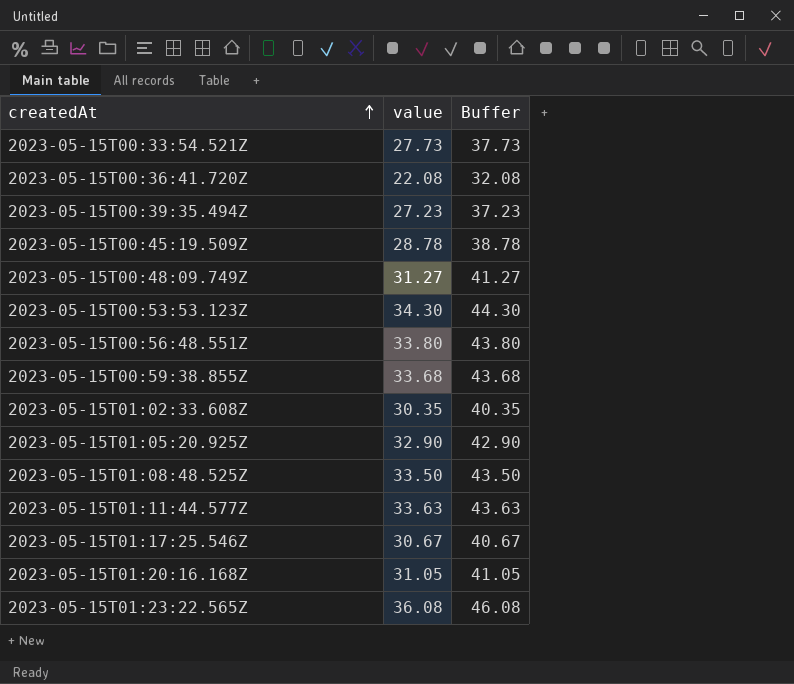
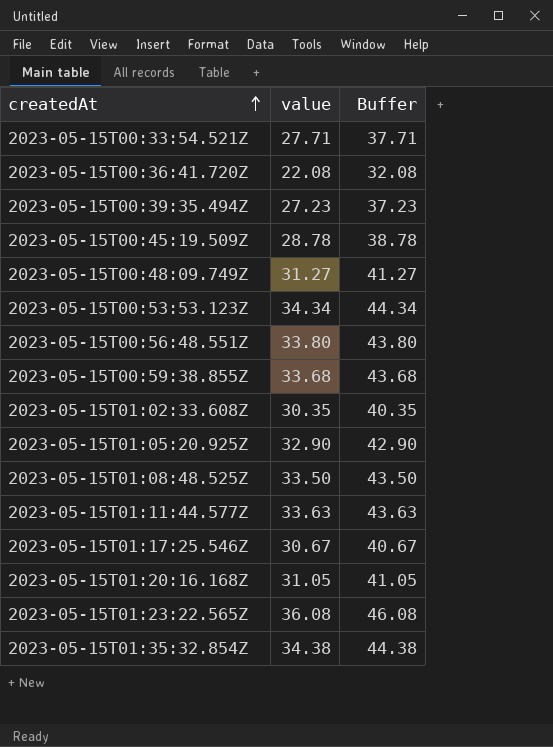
2023-05-15T00:33:54.521Z | value: 27.73 -> 27.71
2023-05-15T00:33:54.521Z | Buffer: 37.73 -> 37.71
2023-05-15T00:53:53.123Z | value: 34.30 -> 34.34
2023-05-15T00:53:53.123Z | Buffer: 44.30 -> 44.34
row 2023-05-15T01:35:32.854Z: none -> 34.38 | 44.38

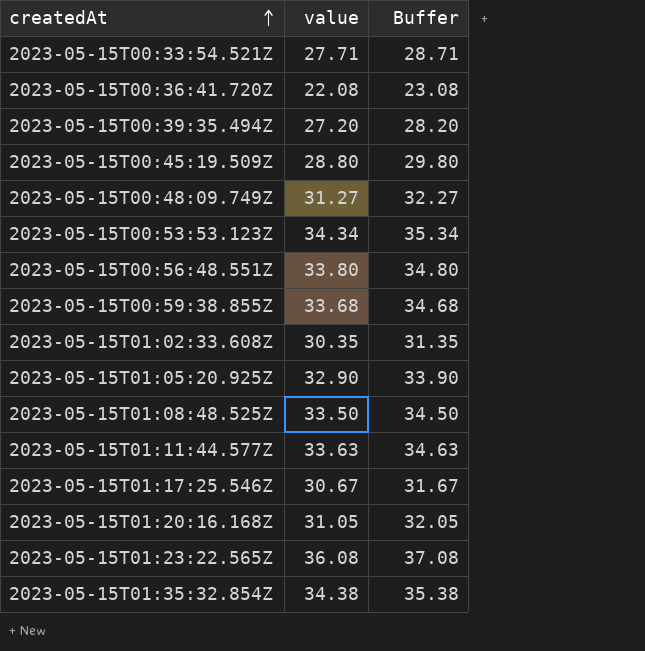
column Buffer | formula: [value] + 10 -> [value] + 1
2023-05-15T00:39:35.494Z | value: 27.23 -> 27.20
2023-05-15T00:45:19.509Z | value: 28.78 -> 28.80

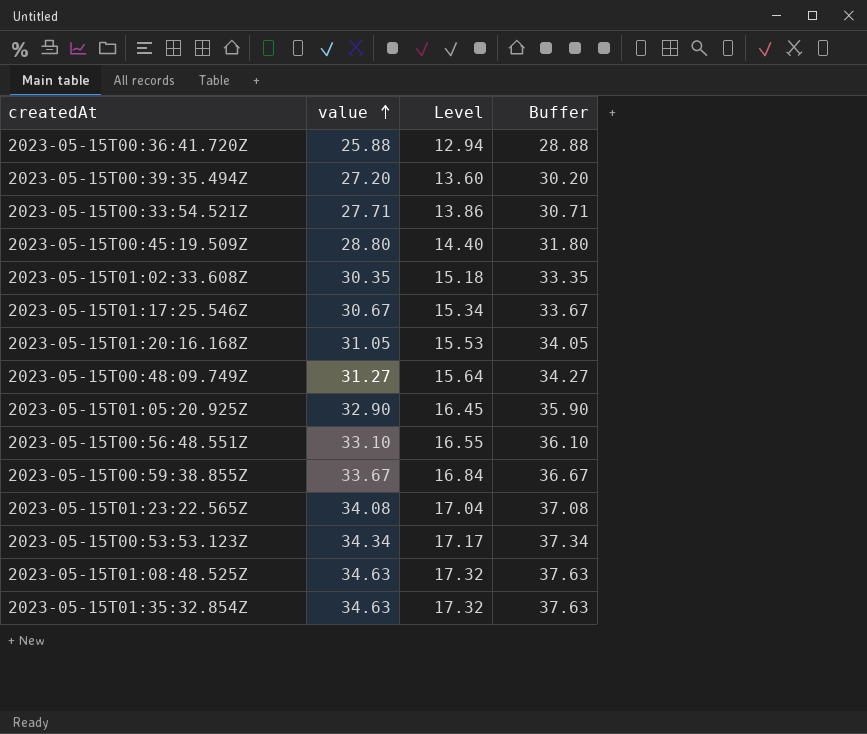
row order: createdAt ascending -> value ascending
column Level | formula: none -> [value] * 0.5
column Buffer | formula: [value] + 1 -> [value] + 3
row 2023-05-15T01:11:44.577Z: 33.63 | 34.63 -> none
2023-05-15T00:36:41.720Z | value: 22.08 -> 25.88
2023-05-15T00:56:48.551Z | value: 33.80 -> 33.10
2023-05-15T00:59:38.855Z | value: 33.68 -> 33.67
2023-05-15T01:23:22.565Z | value: 36.08 -> 34.08
2023-05-15T01:08:48.525Z | value: 33.50 -> 34.63
2023-05-15T01:35:32.854Z | value: 34.38 -> 34.63

